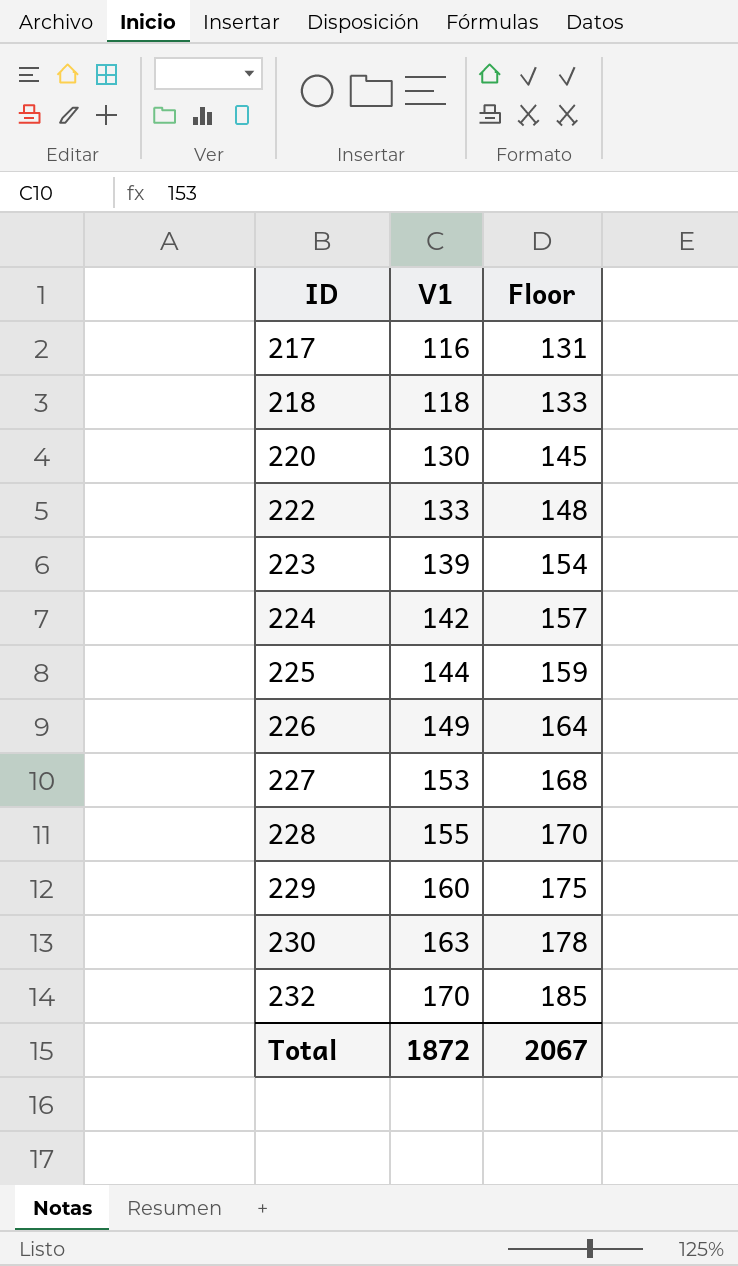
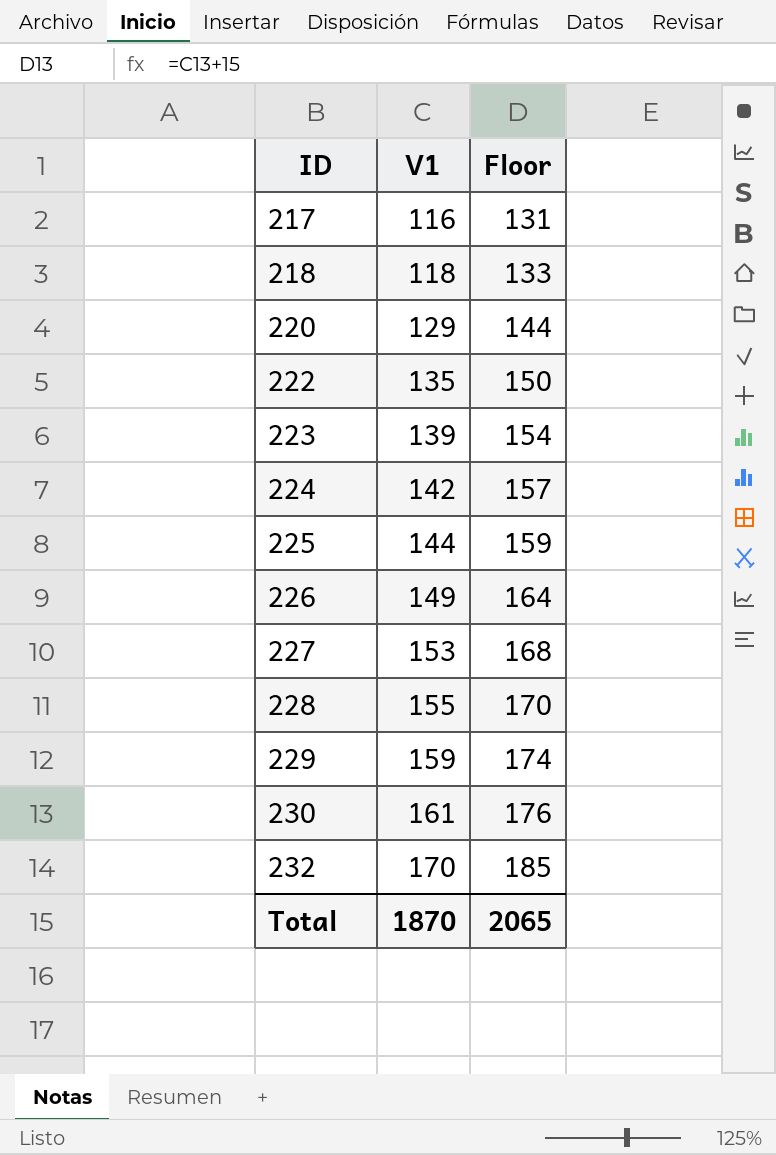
220 | V1: 130 -> 129
220 | Floor: 145 -> 144
222 | V1: 133 -> 135
222 | Floor: 148 -> 150
229 | V1: 160 -> 159
229 | Floor: 175 -> 174
230 | V1: 163 -> 161
230 | Floor: 178 -> 176
Total | V1: 1872 -> 1870
Total | Floor: 2067 -> 2065

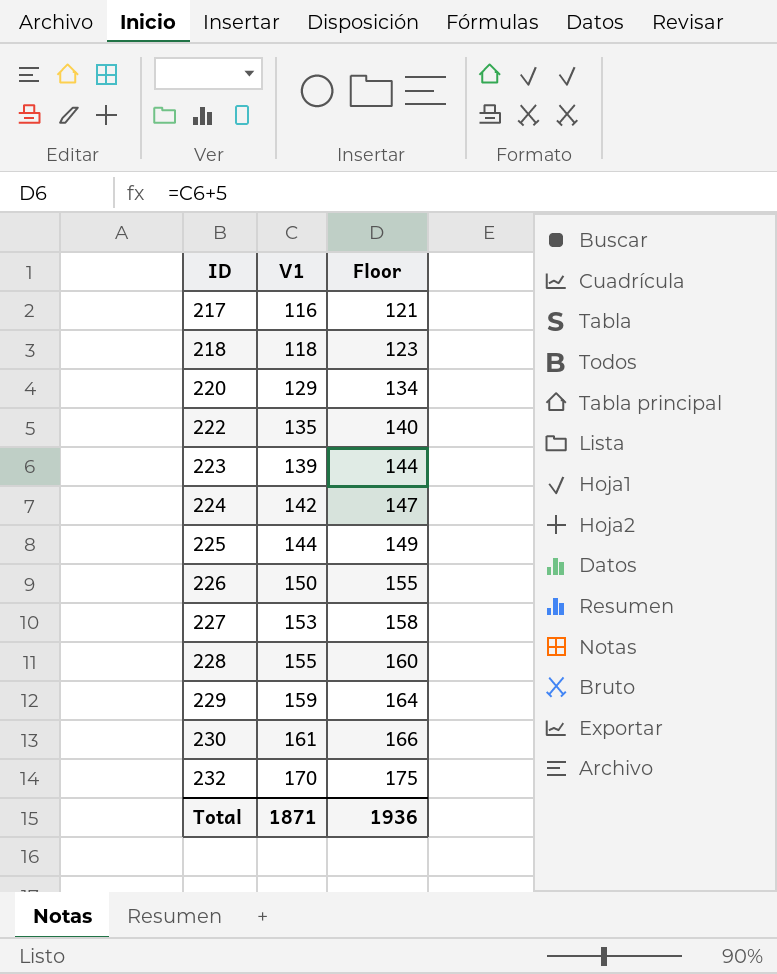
column Floor | formula: [V1] + 15 -> [V1] + 5
226 | V1: 149 -> 150
Total | V1: 1870 -> 1871
Total | Floor: 2065 -> 1936

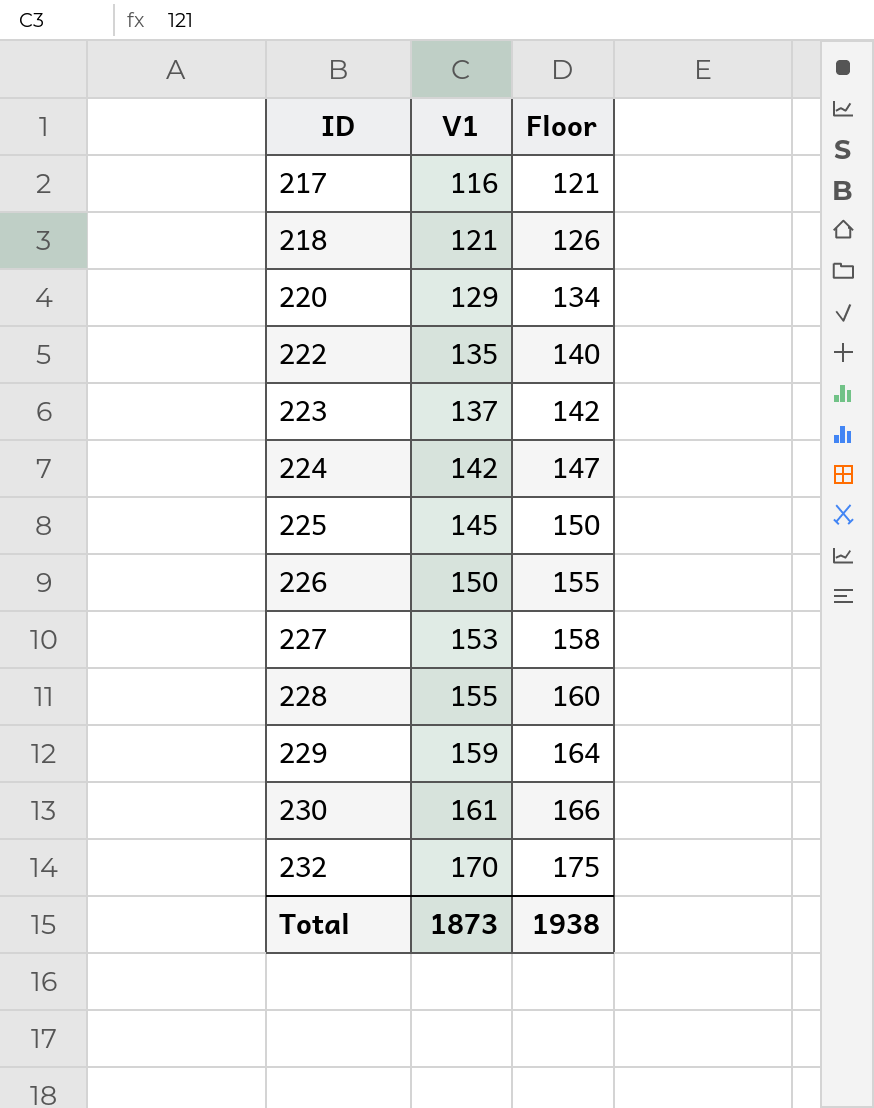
218 | V1: 118 -> 121
218 | Floor: 123 -> 126
223 | V1: 139 -> 137
223 | Floor: 144 -> 142
225 | V1: 144 -> 145
225 | Floor: 149 -> 150
Total | V1: 1871 -> 1873
Total | Floor: 1936 -> 1938

